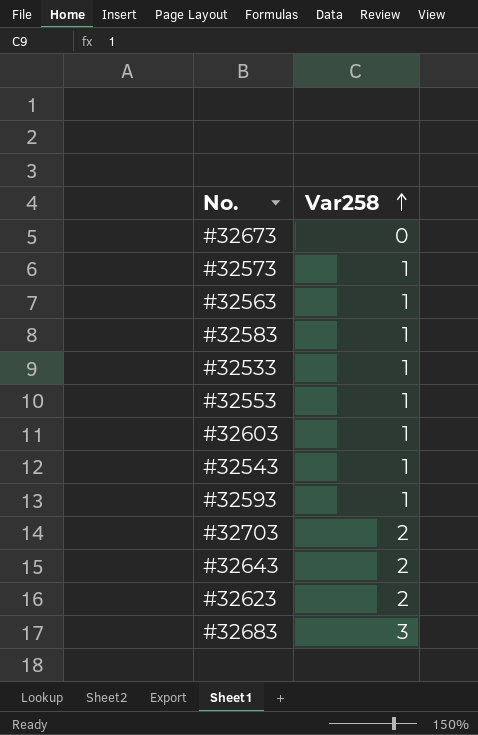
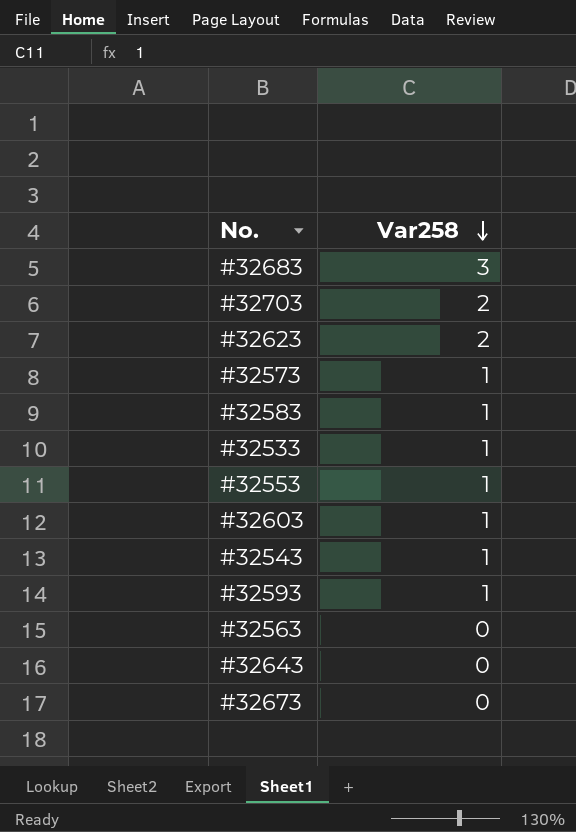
row order: Var258 ascending -> Var258 descending
#32563 | Var258: 1 -> 0
#32643 | Var258: 2 -> 0

